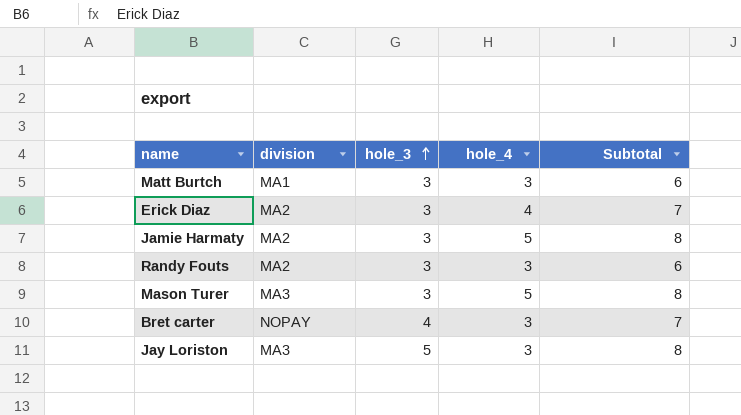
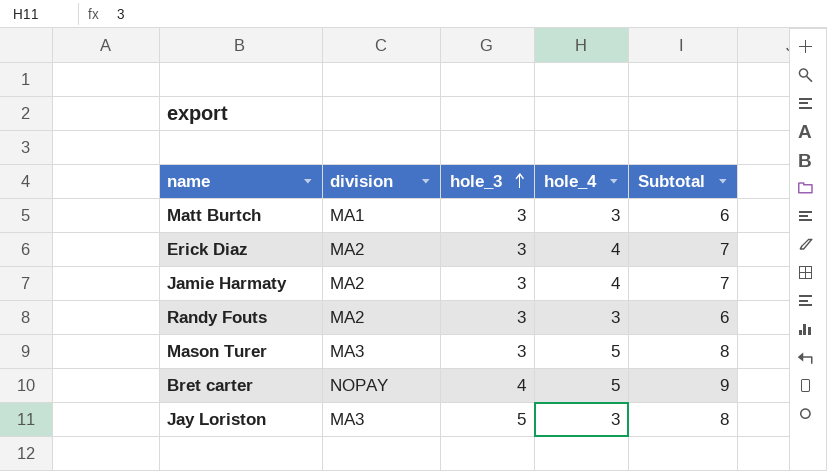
Jamie Harmaty | hole_4: 5 -> 4
Jamie Harmaty | Subtotal: 8 -> 7
Bret carter | hole_4: 3 -> 5
Bret carter | Subtotal: 7 -> 9

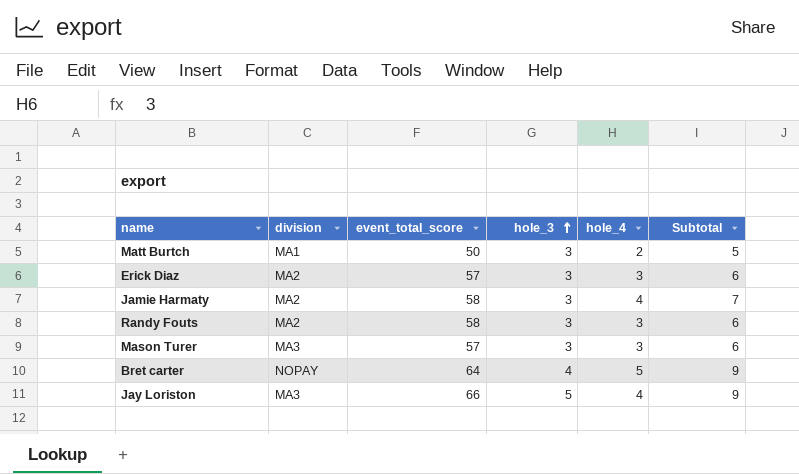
column event_total_score | position: none -> 3
Matt Burtch | hole_4: 3 -> 2
Matt Burtch | Subtotal: 6 -> 5
Erick Diaz | hole_4: 4 -> 3
Erick Diaz | Subtotal: 7 -> 6
Mason Turer | hole_4: 5 -> 3
Mason Turer | Subtotal: 8 -> 6
Jay Loriston | hole_4: 3 -> 4
Jay Loriston | Subtotal: 8 -> 9

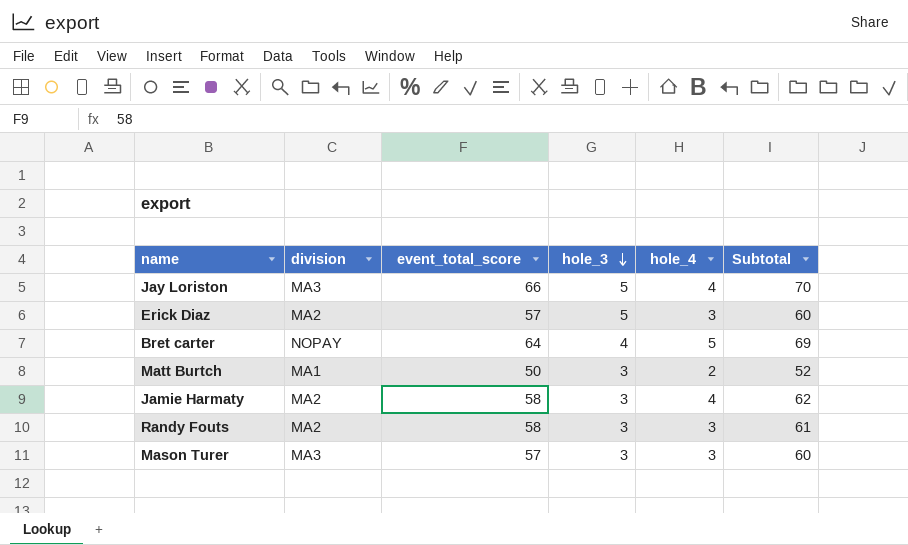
row order: hole_3 ascending -> hole_3 descending
column Subtotal | formula: [hole_3] + [hole_4] -> [event_total_score] + [hole_4]
Erick Diaz | hole_3: 3 -> 5

